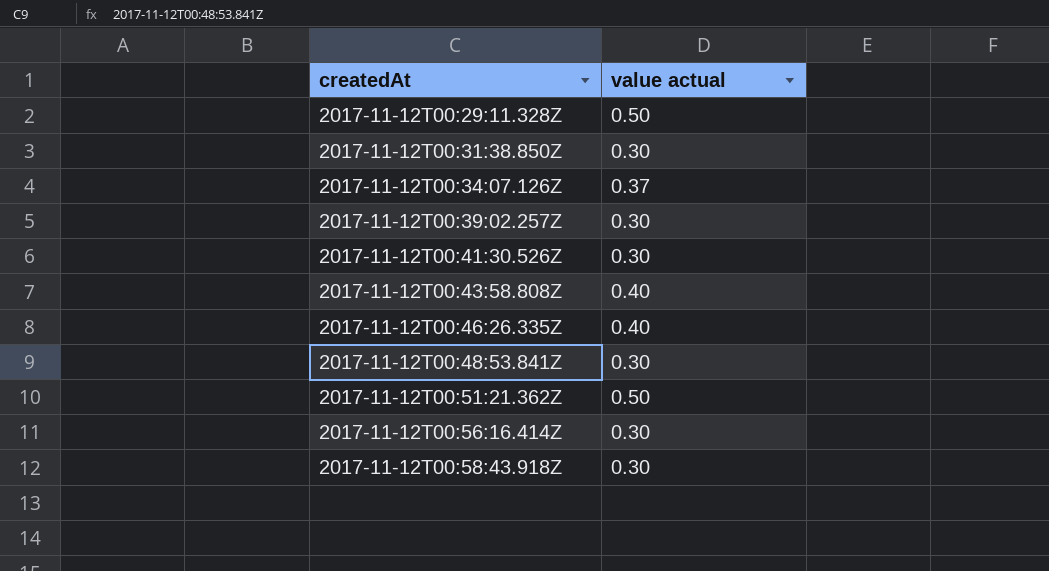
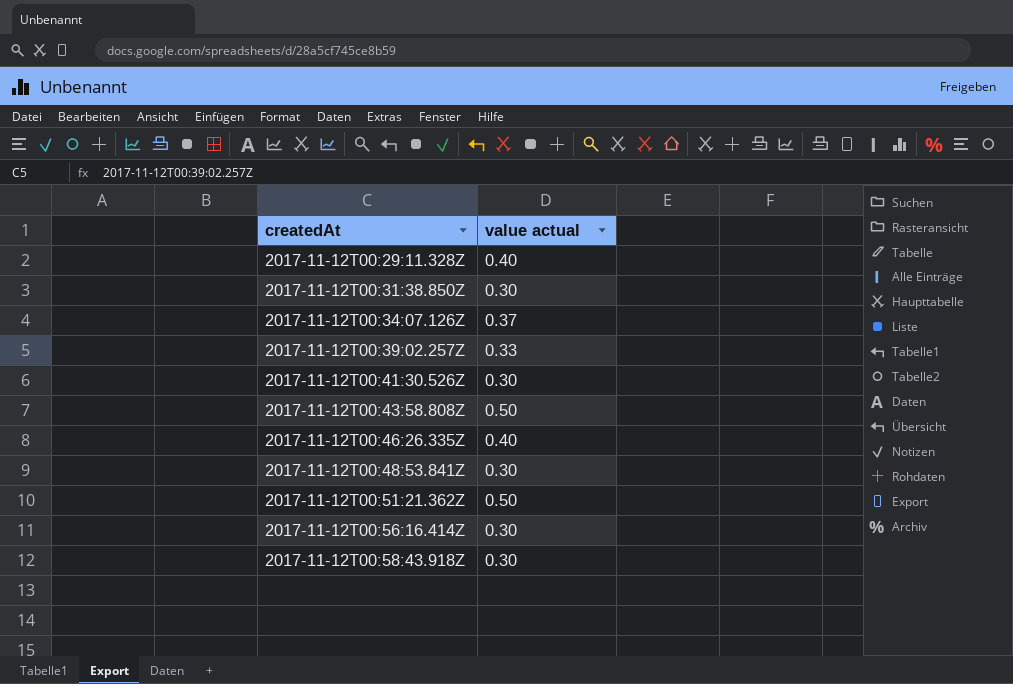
2017-11-12T00:29:11.328Z | value actual: 0.50 -> 0.40
2017-11-12T00:39:02.257Z | value actual: 0.30 -> 0.33
2017-11-12T00:43:58.808Z | value actual: 0.40 -> 0.50

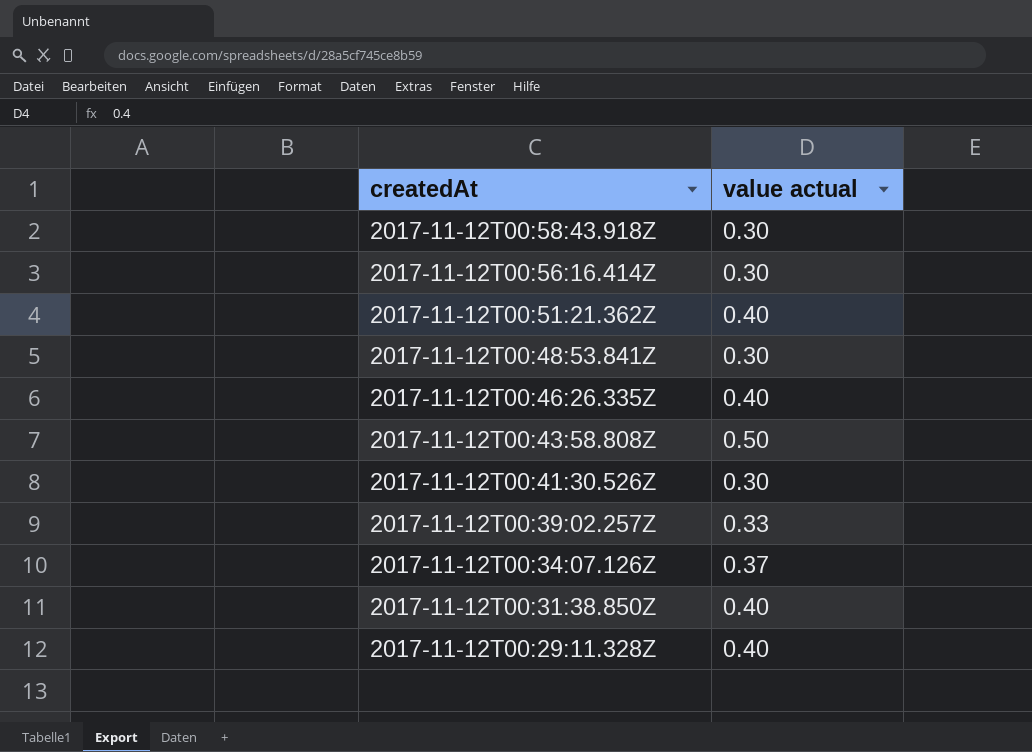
row order: createdAt ascending -> createdAt descending
2017-11-12T00:51:21.362Z | value actual: 0.50 -> 0.40
2017-11-12T00:31:38.850Z | value actual: 0.30 -> 0.40

